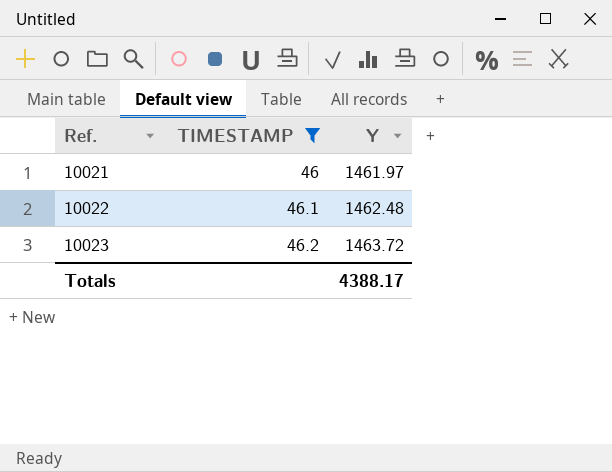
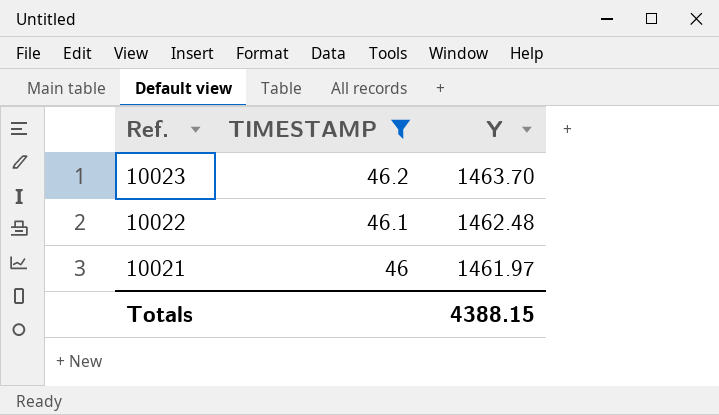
row order: Ref. ascending -> Ref. descending
10023 | Y: 1463.72 -> 1463.70
Totals | Y: 4388.17 -> 4388.15

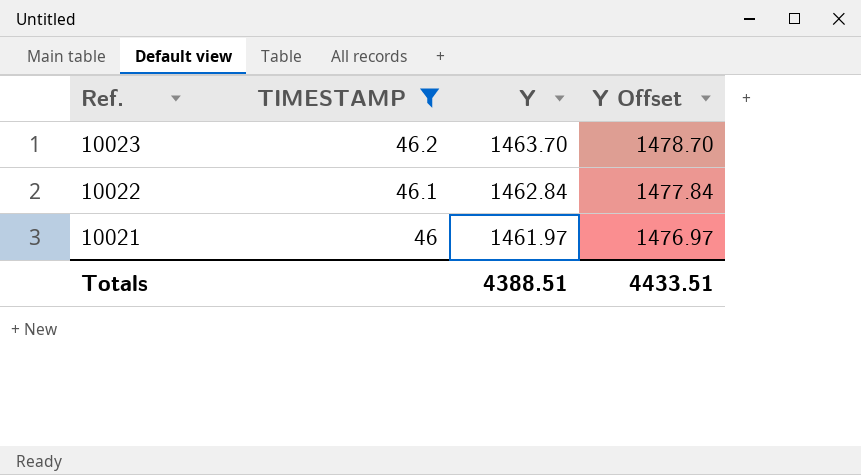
column Y Offset | formula: none -> [Y] + 15
10022 | Y: 1462.48 -> 1462.84
Totals | Y: 4388.15 -> 4388.51

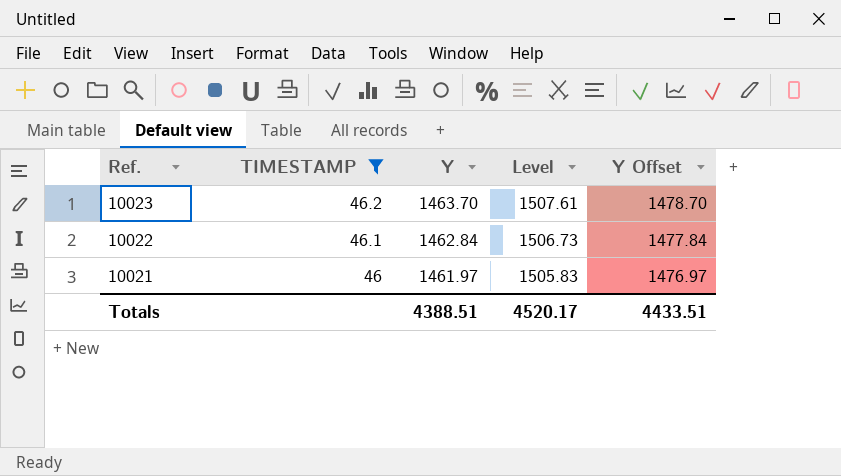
column Level | formula: none -> [Y] * 1.03

